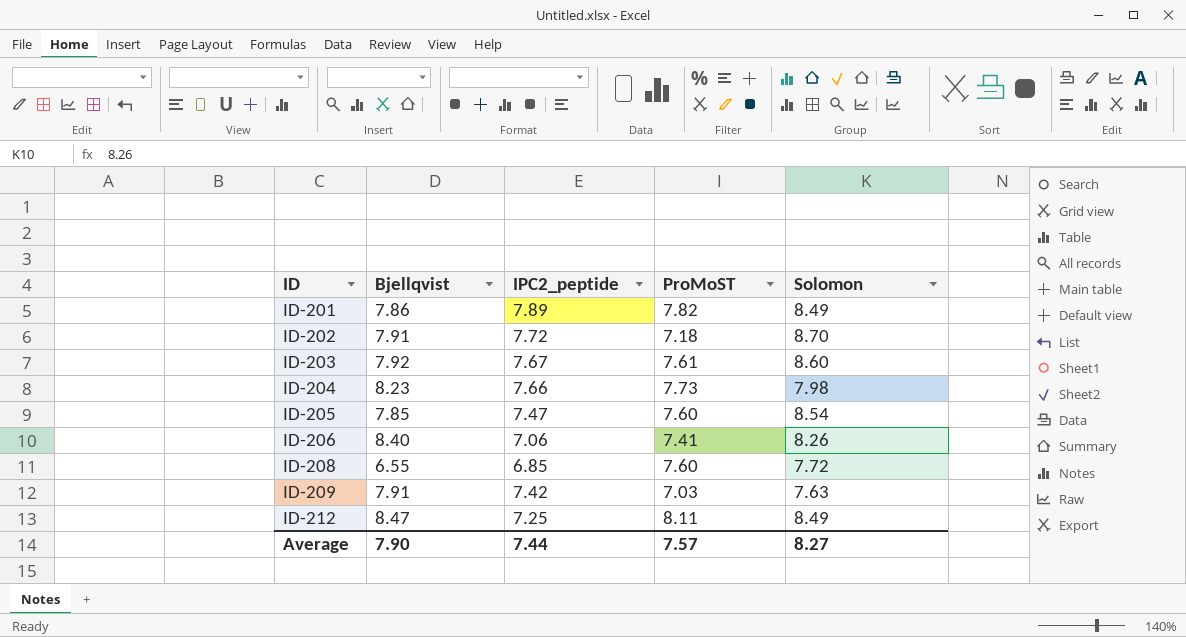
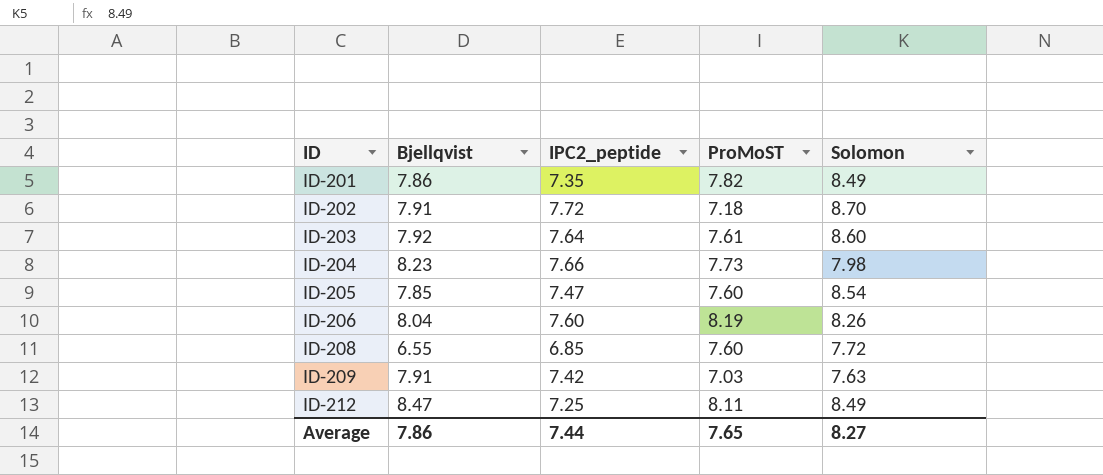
ID-201 | IPC2_peptide: 7.89 -> 7.35
ID-203 | IPC2_peptide: 7.67 -> 7.64
ID-206 | Bjellqvist: 8.40 -> 8.04
ID-206 | IPC2_peptide: 7.06 -> 7.60
ID-206 | ProMoST: 7.41 -> 8.19
Average | Bjellqvist: 7.90 -> 7.86
Average | ProMoST: 7.57 -> 7.65

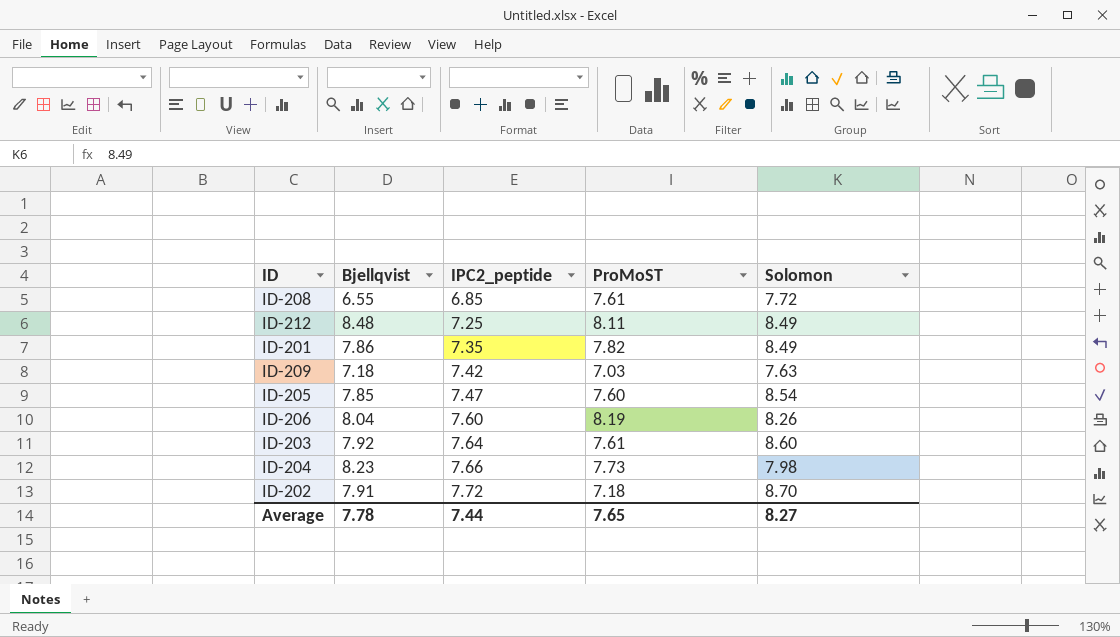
row order: ID ascending -> IPC2_peptide ascending
ID-208 | ProMoST: 7.60 -> 7.61
ID-212 | Bjellqvist: 8.47 -> 8.48
ID-209 | Bjellqvist: 7.91 -> 7.18
Average | Bjellqvist: 7.86 -> 7.78

